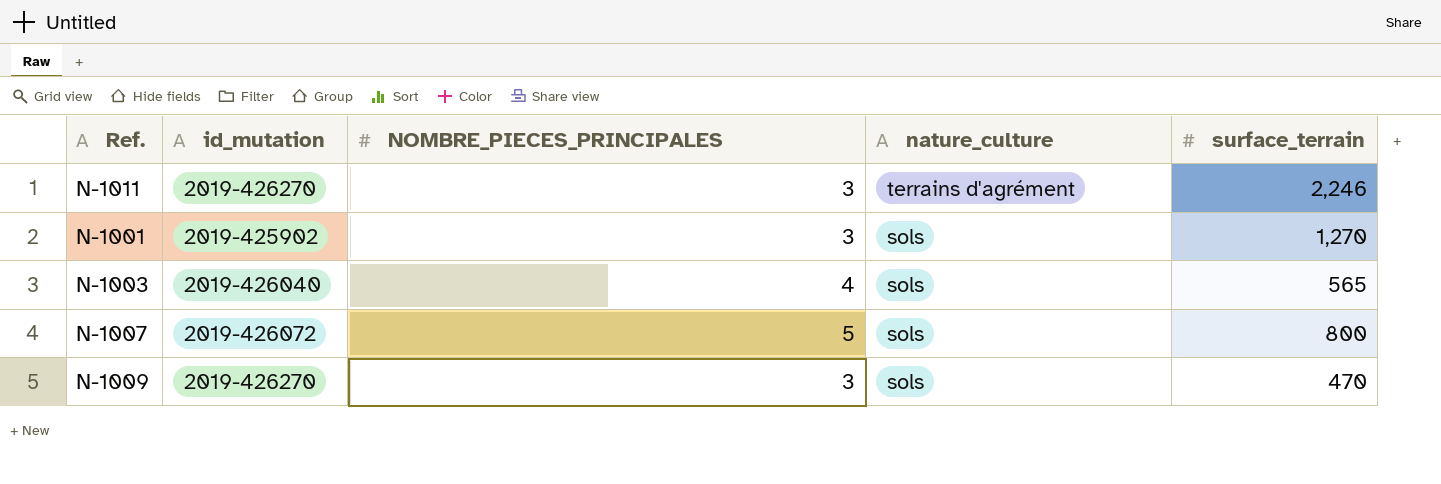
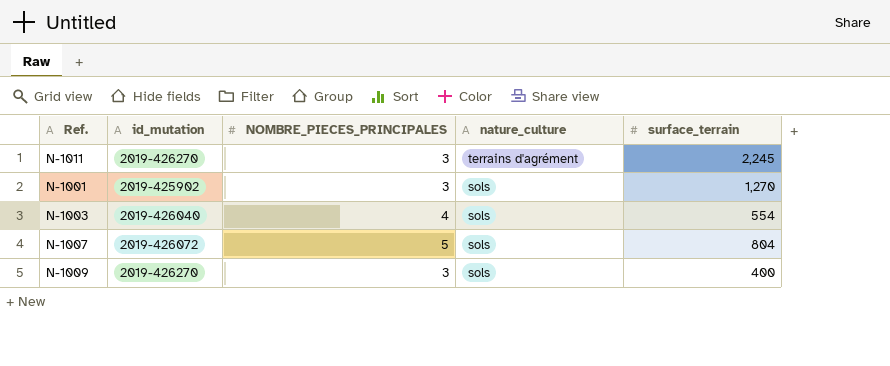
N-1011 | surface_terrain: 2,246 -> 2,245
N-1003 | surface_terrain: 565 -> 554
N-1007 | surface_terrain: 800 -> 804
N-1009 | surface_terrain: 470 -> 400

